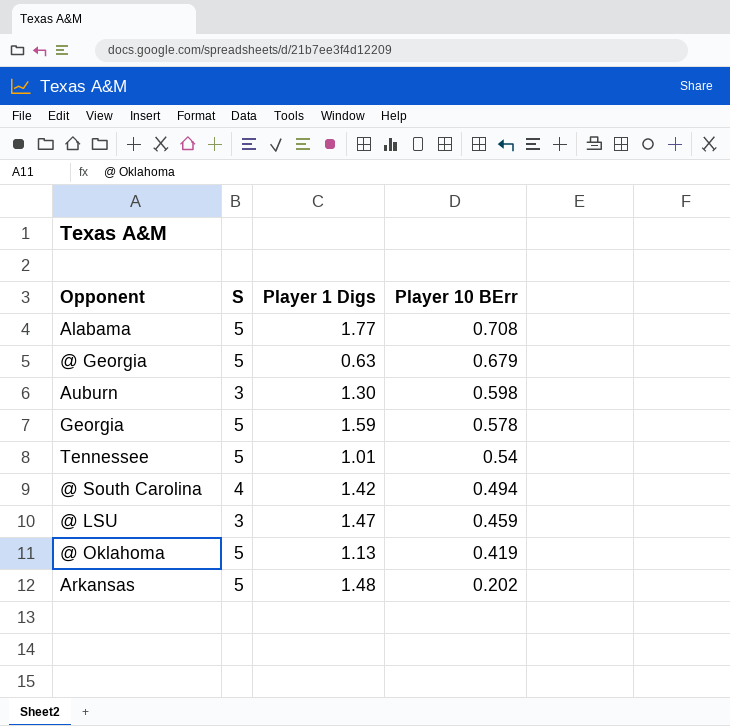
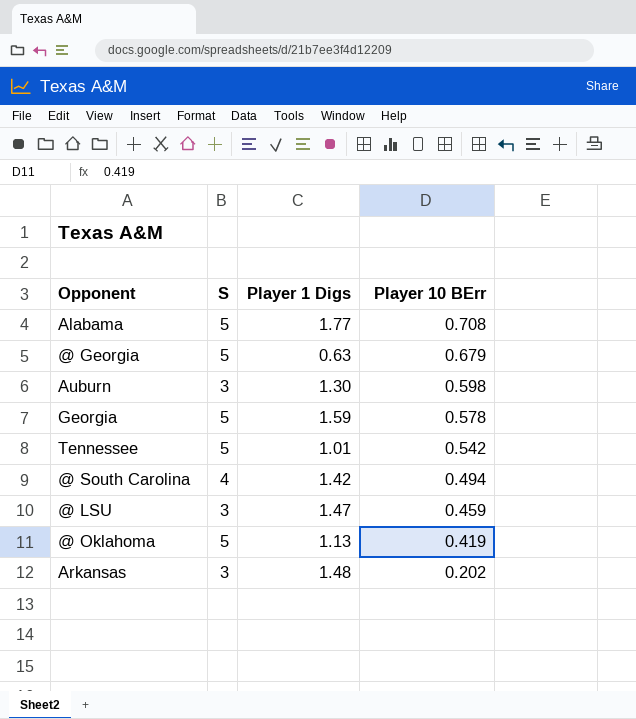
Tennessee | Player 10 BErr: 0.54 -> 0.542
Arkansas | S: 5 -> 3

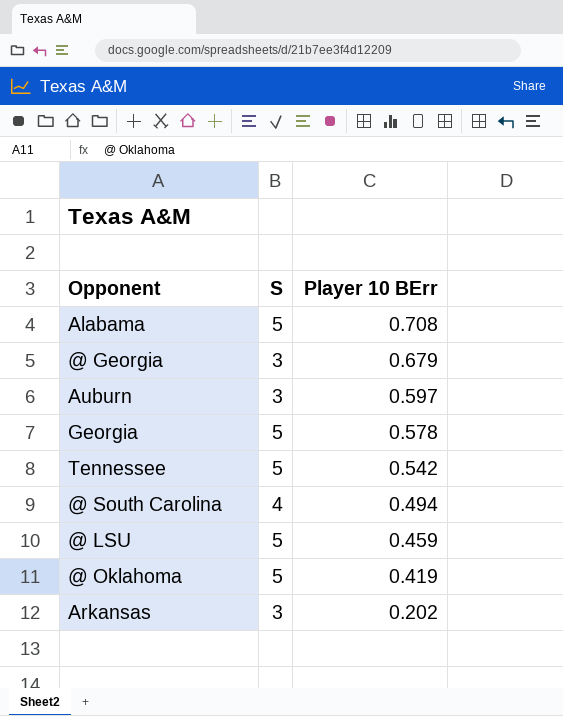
column Player 1 Digs | position: 3 -> none
@ Georgia | S: 5 -> 3
Auburn | Player 10 BErr: 0.598 -> 0.597
@ LSU | S: 3 -> 5

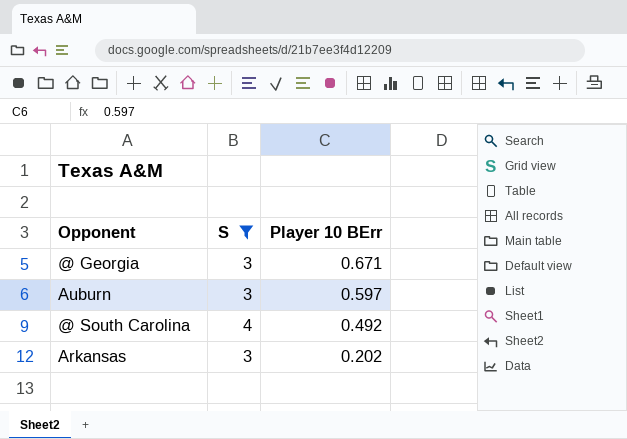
filter: none -> S != 5
@ Georgia | Player 10 BErr: 0.679 -> 0.671
@ South Carolina | Player 10 BErr: 0.494 -> 0.492

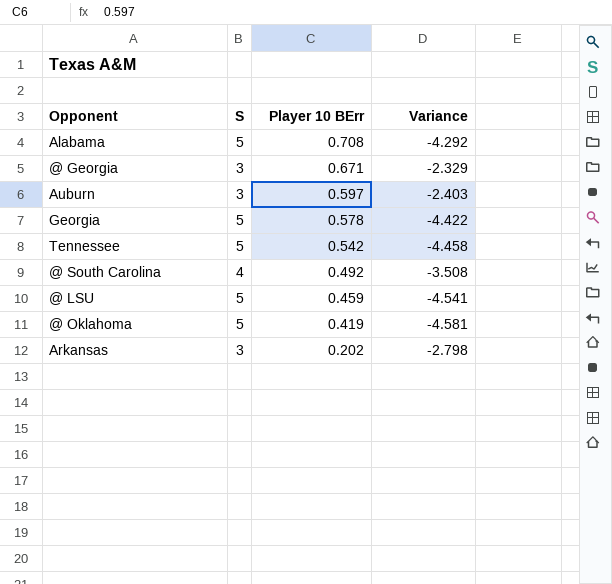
filter: S != 5 -> none
column Variance | formula: none -> [Player 10 BErr] - [S]

